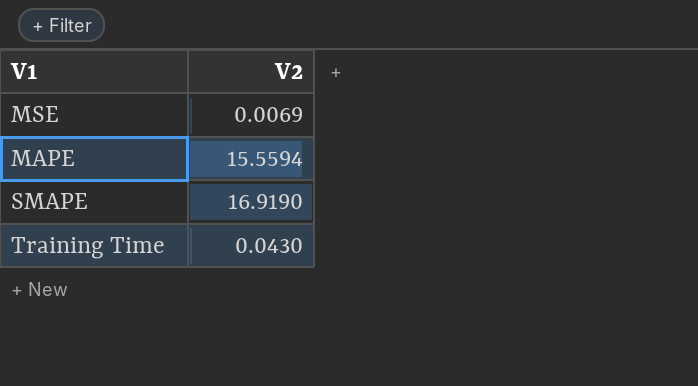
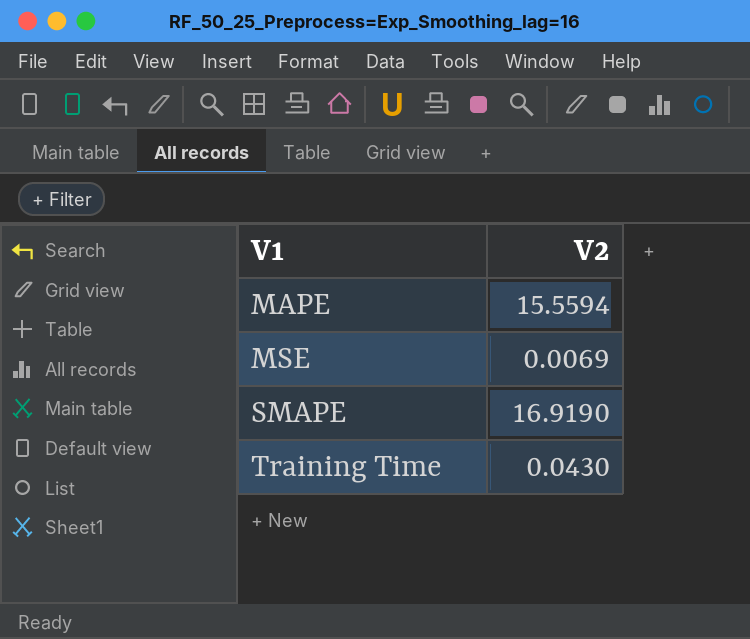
row order: none -> V1 ascending

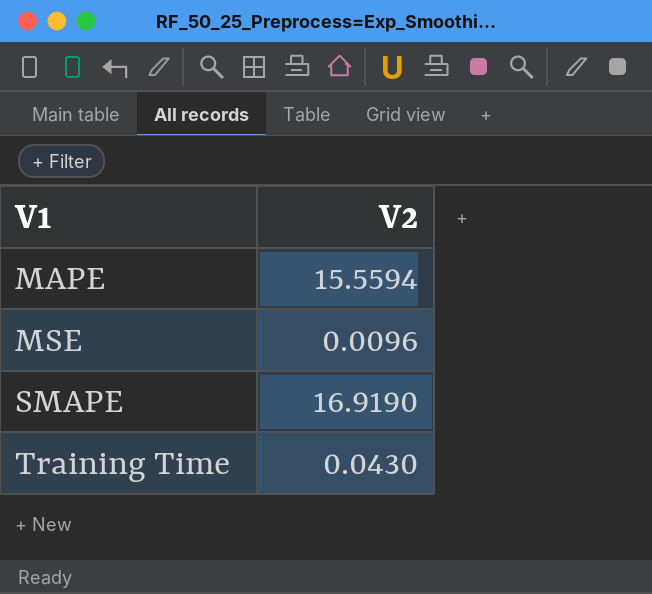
MSE | V2: 0.0069 -> 0.0096

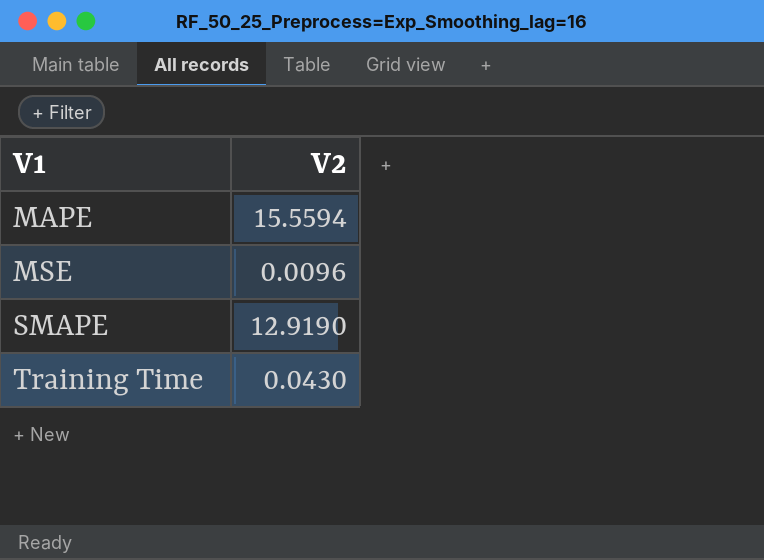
SMAPE | V2: 16.9190 -> 12.9190

